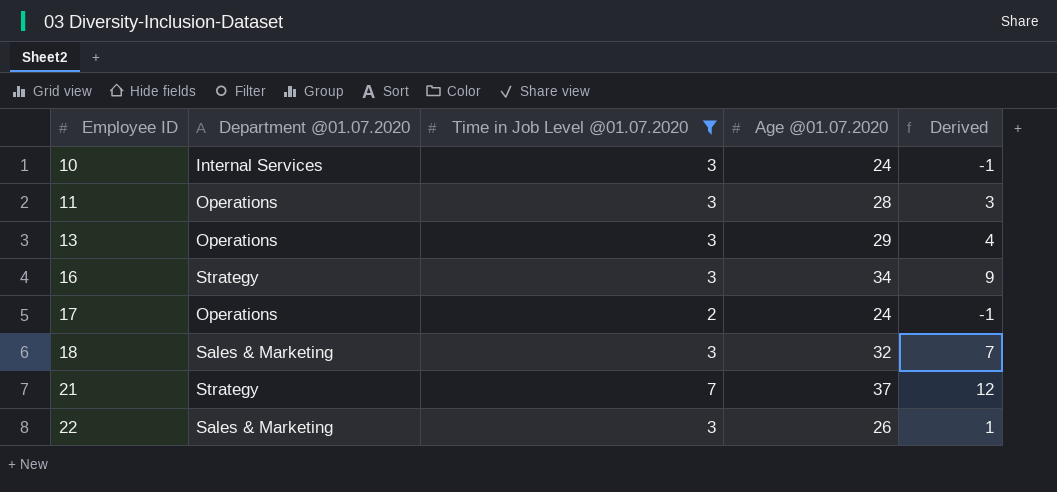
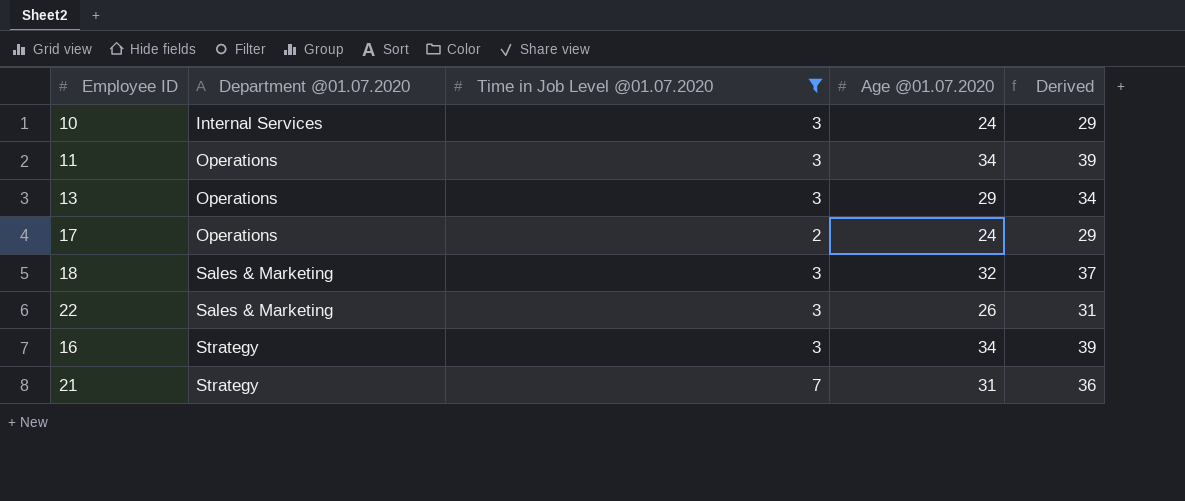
row order: Employee ID ascending -> Department @01.07.2020 ascending
column Derived | formula: [Age @01.07.2020] - 25 -> [Age @01.07.2020] + 5
11 | Age @01.07.2020: 28 -> 34
21 | Age @01.07.2020: 37 -> 31

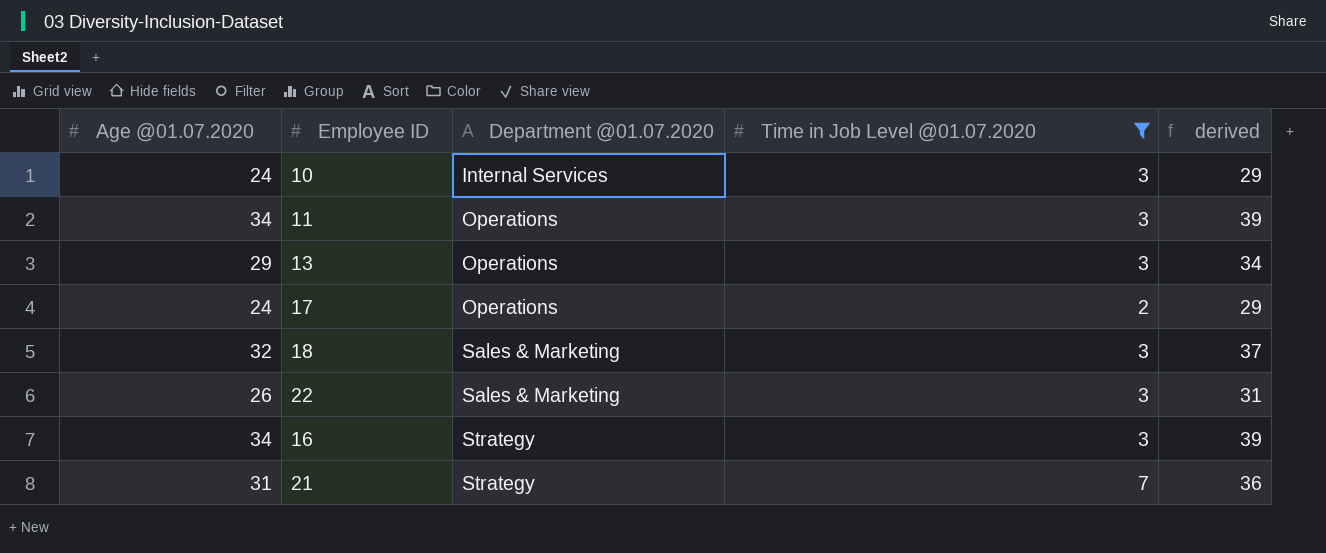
column Age @01.07.2020 | position: 4 -> 1
column name: Derived -> derived

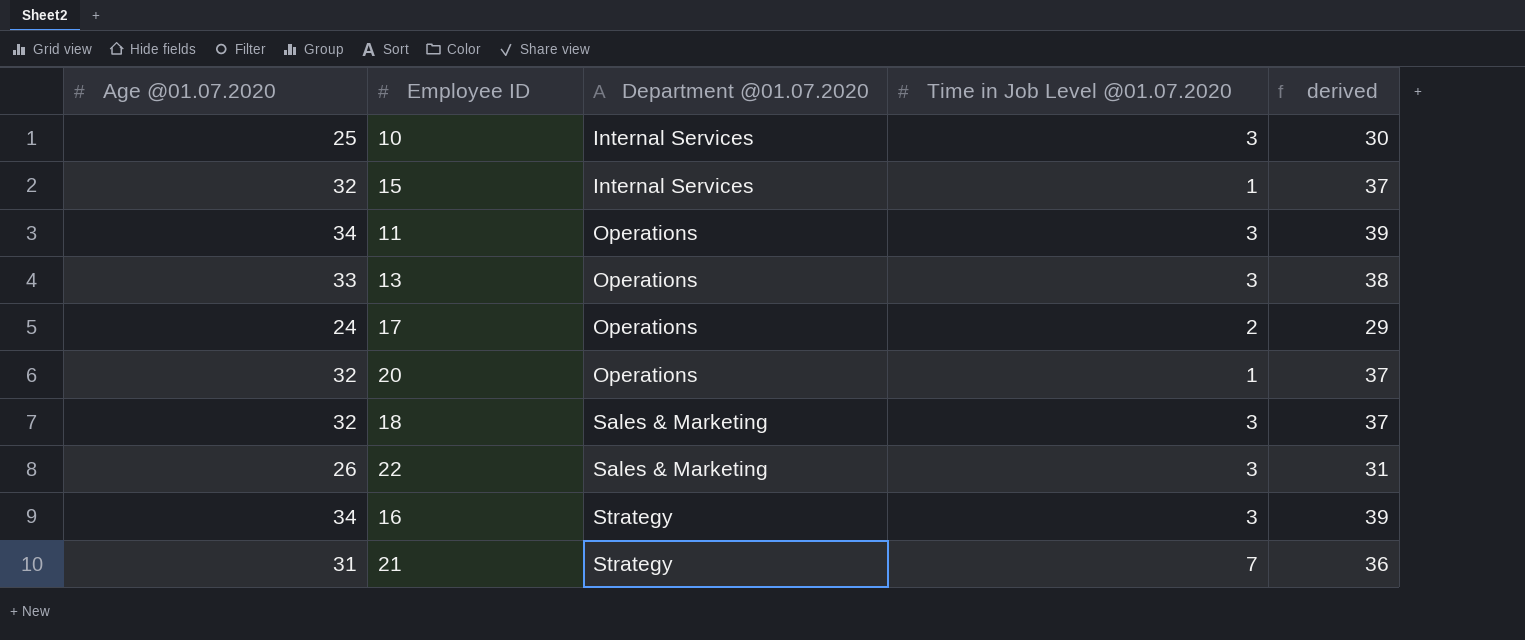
filter: Time in Job Level @01.07.2020 != 1 -> none
10 | Age @01.07.2020: 24 -> 25
10 | derived: 29 -> 30
13 | Age @01.07.2020: 29 -> 33
13 | derived: 34 -> 38

